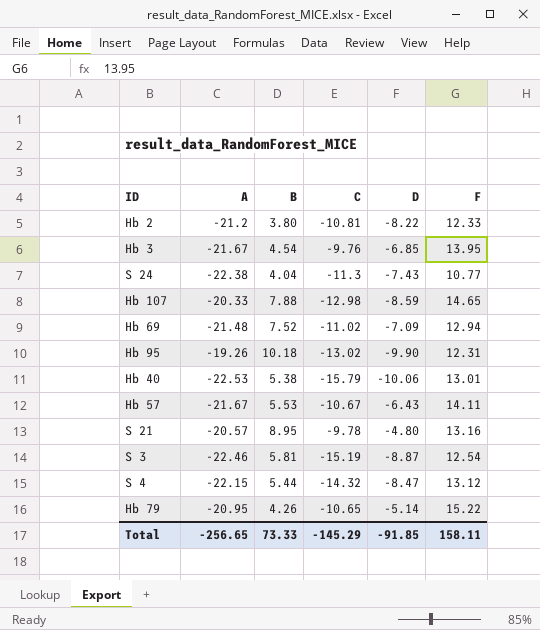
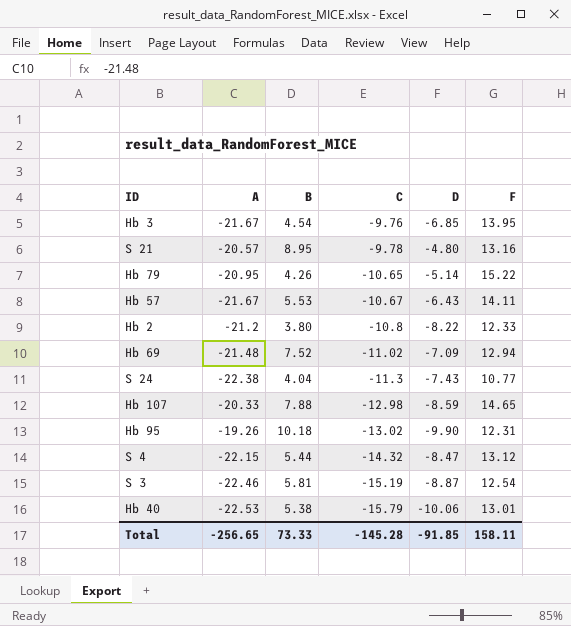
row order: none -> C descending
Hb 2 | C: -10.81 -> -10.8
Total | C: -145.29 -> -145.28

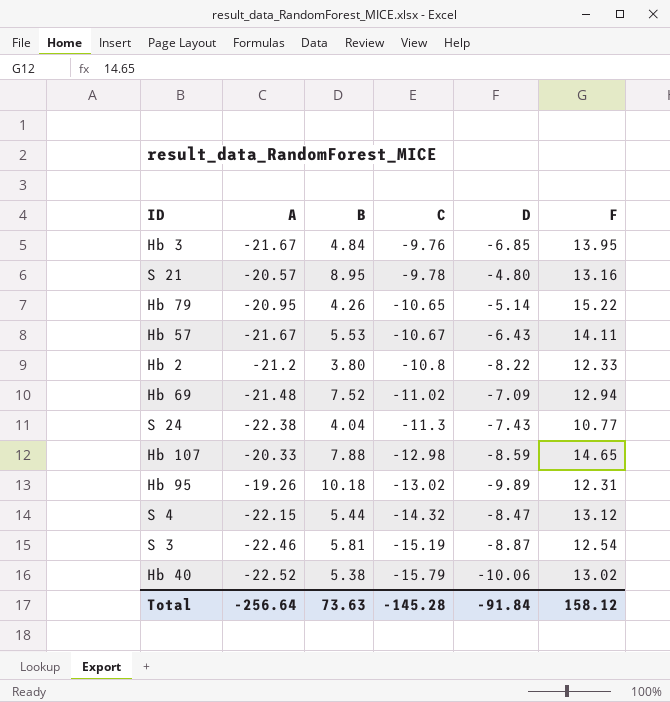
Hb 3 | B: 4.54 -> 4.84
Hb 95 | D: -9.90 -> -9.89
Hb 40 | A: -22.53 -> -22.52
Hb 40 | F: 13.01 -> 13.02
Total | A: -256.65 -> -256.64
Total | B: 73.33 -> 73.63
Total | D: -91.85 -> -91.84
Total | F: 158.11 -> 158.12

